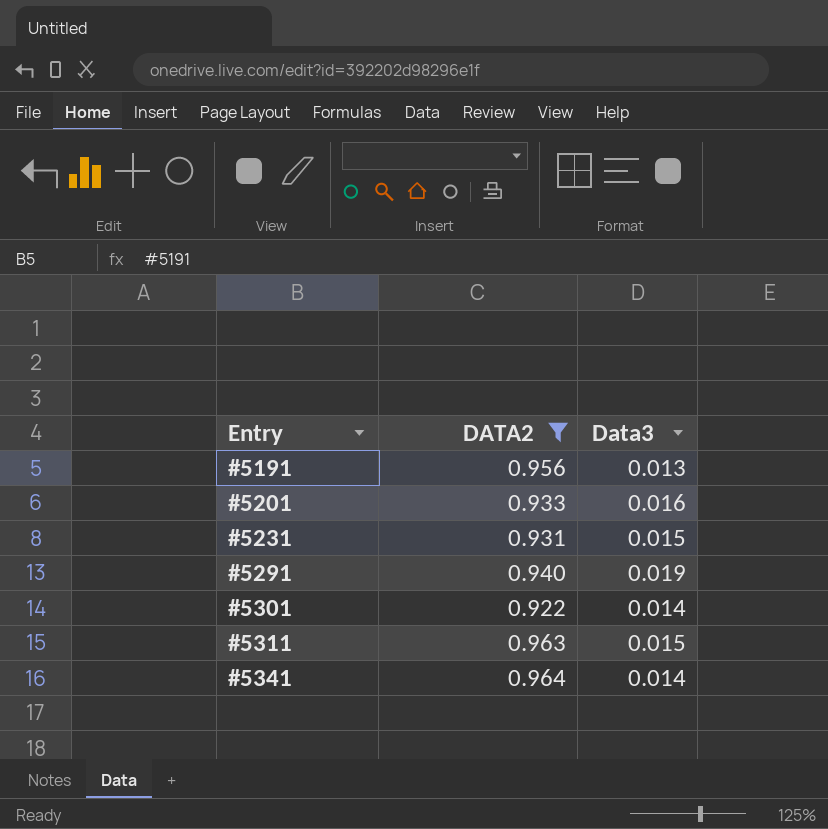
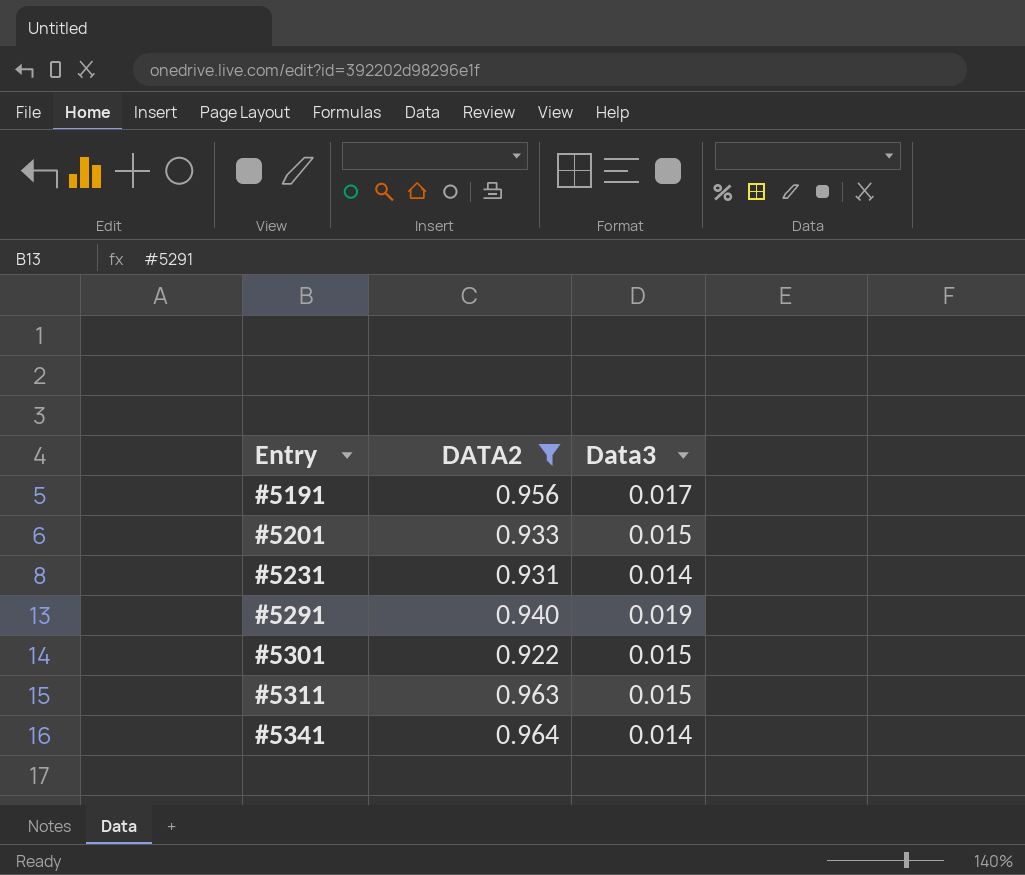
#5191 | Data3: 0.013 -> 0.017
#5201 | Data3: 0.016 -> 0.015
#5231 | Data3: 0.015 -> 0.014
#5301 | Data3: 0.014 -> 0.015

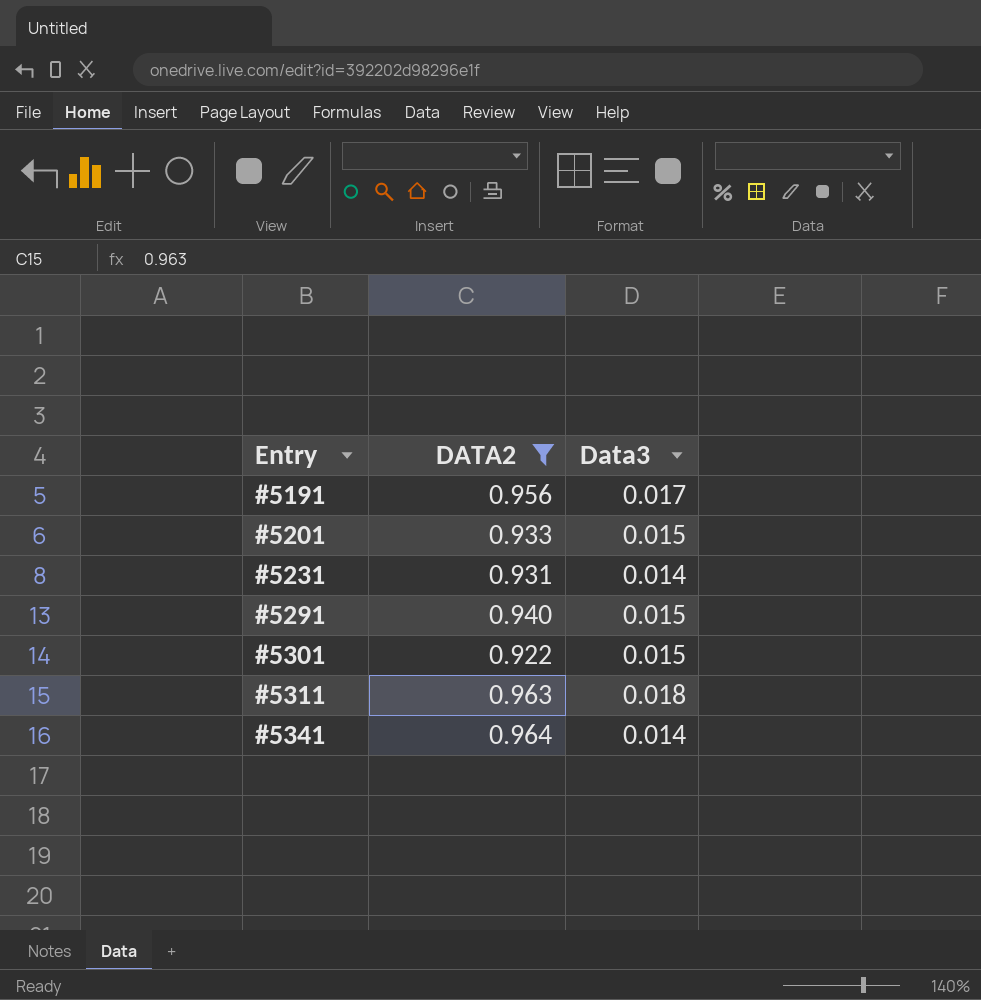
#5291 | Data3: 0.019 -> 0.015
#5311 | Data3: 0.015 -> 0.018

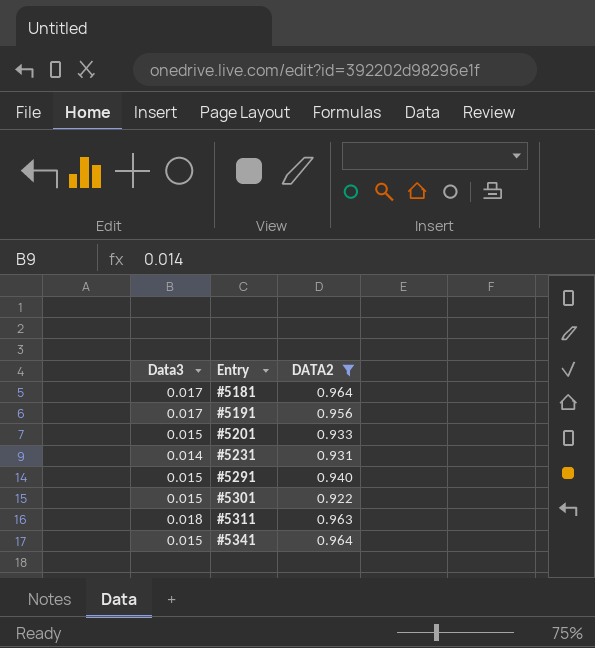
column Data3 | position: 3 -> 1
row #5181: none -> 0.017 | 0.964
#5341 | Data3: 0.014 -> 0.015

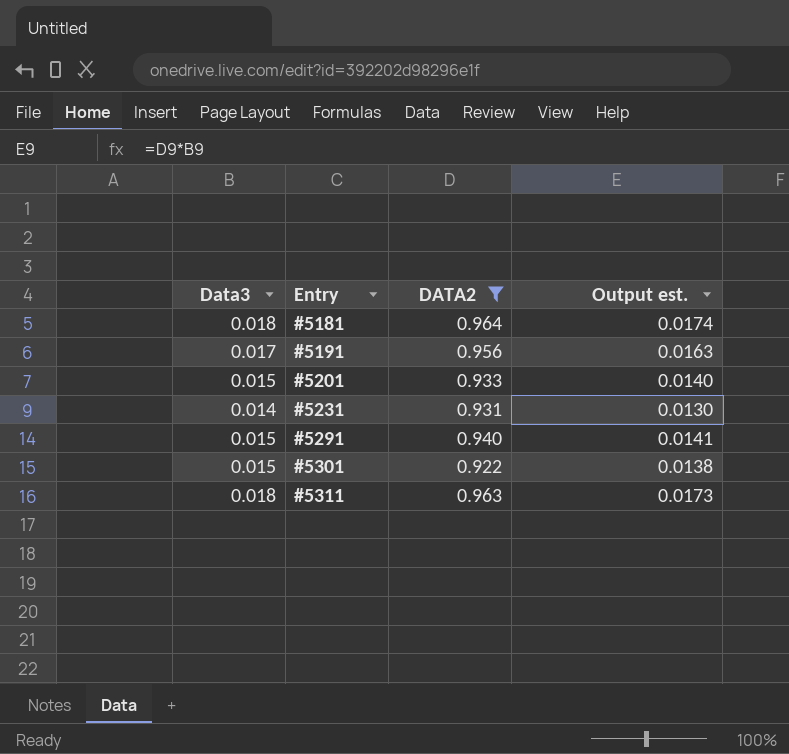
column Output est. | formula: none -> [Data3] * [DATA2]
row #5341: 0.015 | 0.964 -> none
#5181 | Data3: 0.017 -> 0.018

